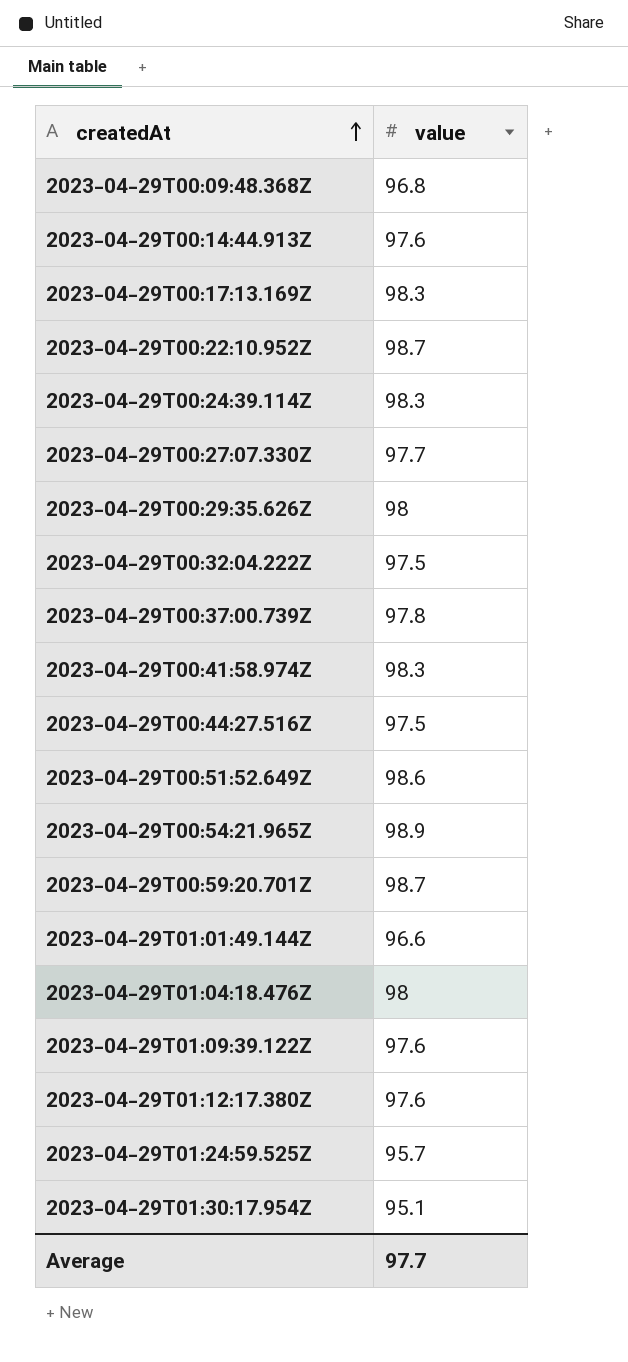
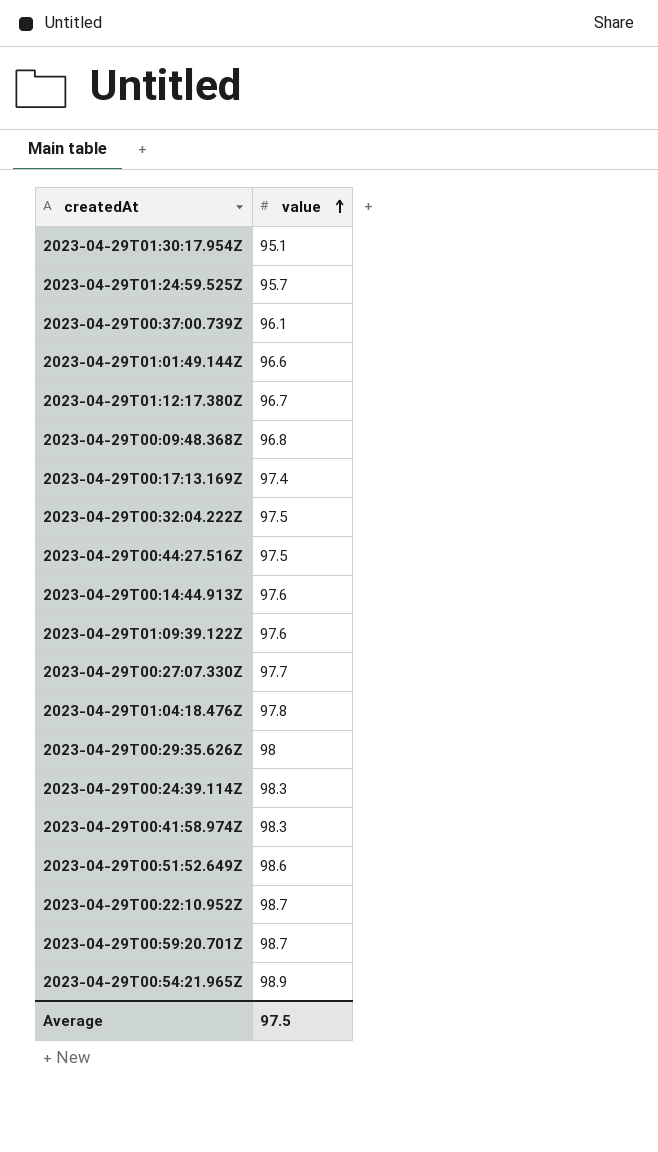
row order: createdAt ascending -> value ascending
2023-04-29T00:37:00.739Z | value: 97.8 -> 96.1
2023-04-29T01:12:17.380Z | value: 97.6 -> 96.7
2023-04-29T00:17:13.169Z | value: 98.3 -> 97.4
2023-04-29T01:04:18.476Z | value: 98 -> 97.8
Average | value: 97.7 -> 97.5

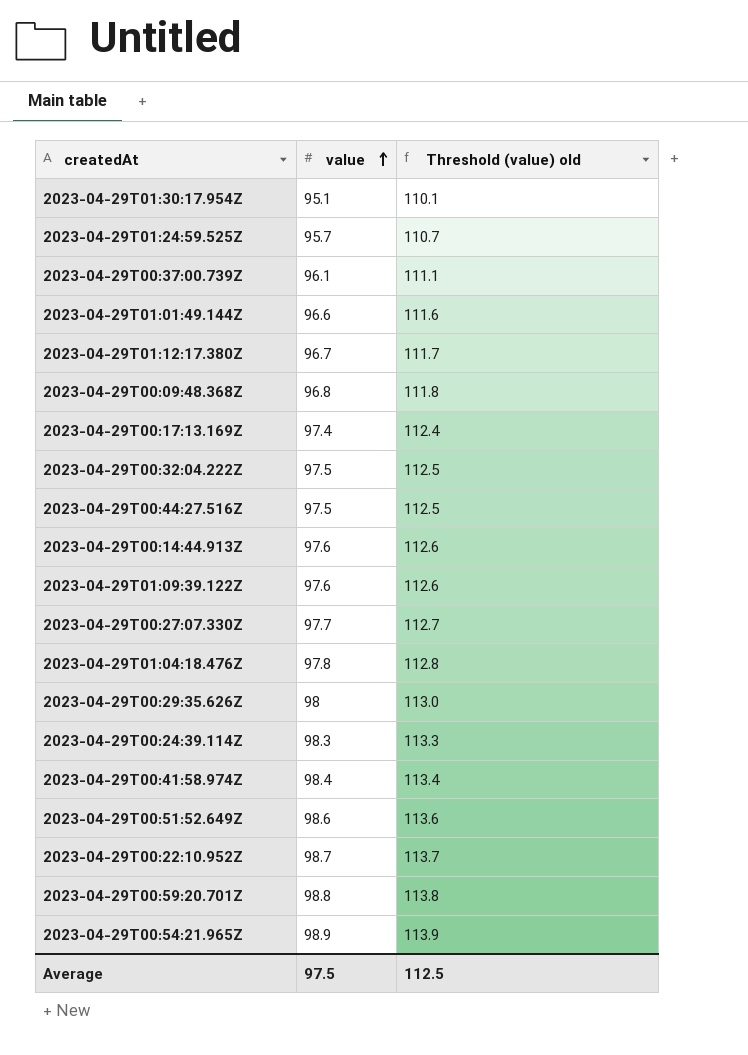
column Threshold (value) old | formula: none -> [value] + 15
2023-04-29T00:41:58.974Z | value: 98.3 -> 98.4
2023-04-29T00:59:20.701Z | value: 98.7 -> 98.8

